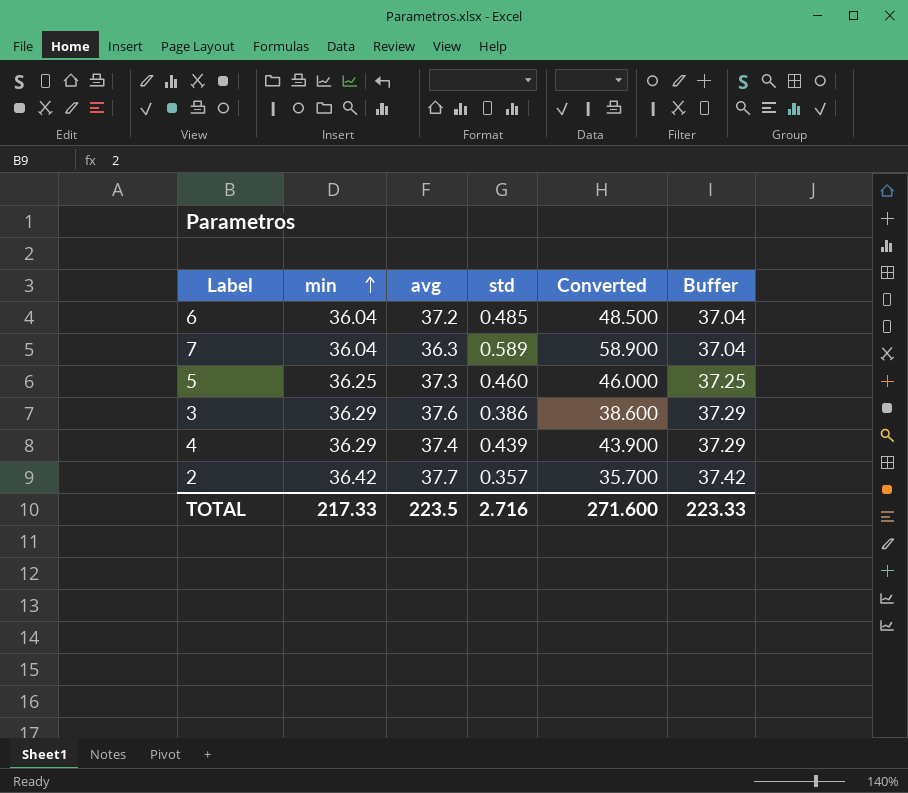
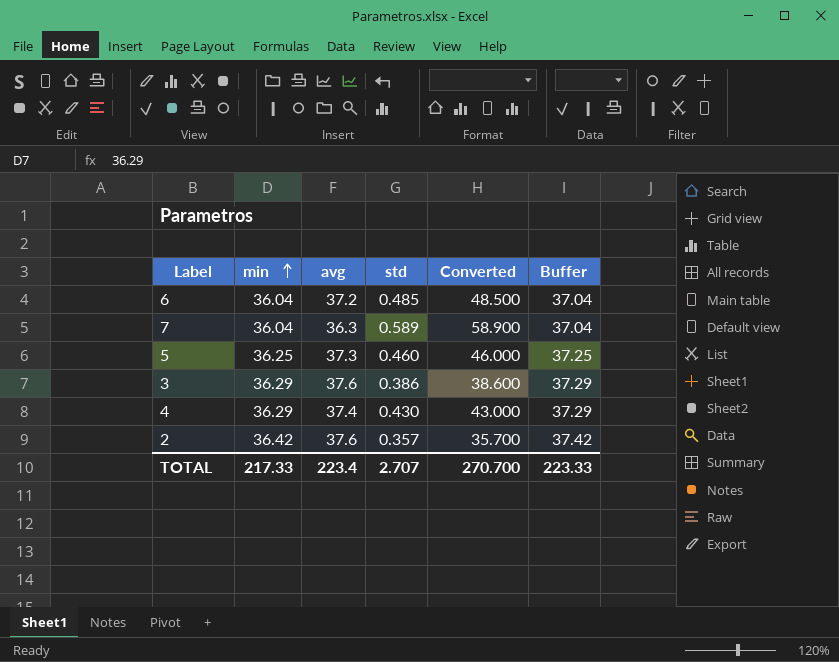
4 | std: 0.439 -> 0.430
4 | Converted: 43.900 -> 43.000
2 | avg: 37.7 -> 37.6
TOTAL | avg: 223.5 -> 223.4
TOTAL | std: 2.716 -> 2.707
TOTAL | Converted: 271.600 -> 270.700

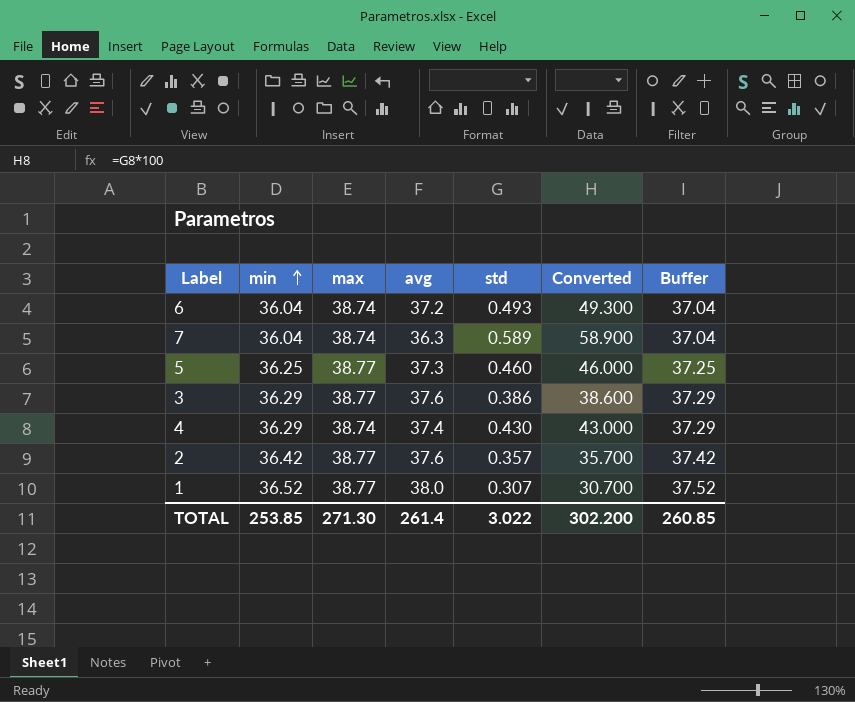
column max | position: none -> 3
6 | std: 0.485 -> 0.493
6 | Converted: 48.500 -> 49.300
row 1: none -> 36.52 | 38.77 | 38.0 | 0.307 | 30.700 | 37.52
TOTAL | min: 217.33 -> 253.85
TOTAL | avg: 223.4 -> 261.4
TOTAL | std: 2.707 -> 3.022
TOTAL | Converted: 270.700 -> 302.200
TOTAL | Buffer: 223.33 -> 260.85

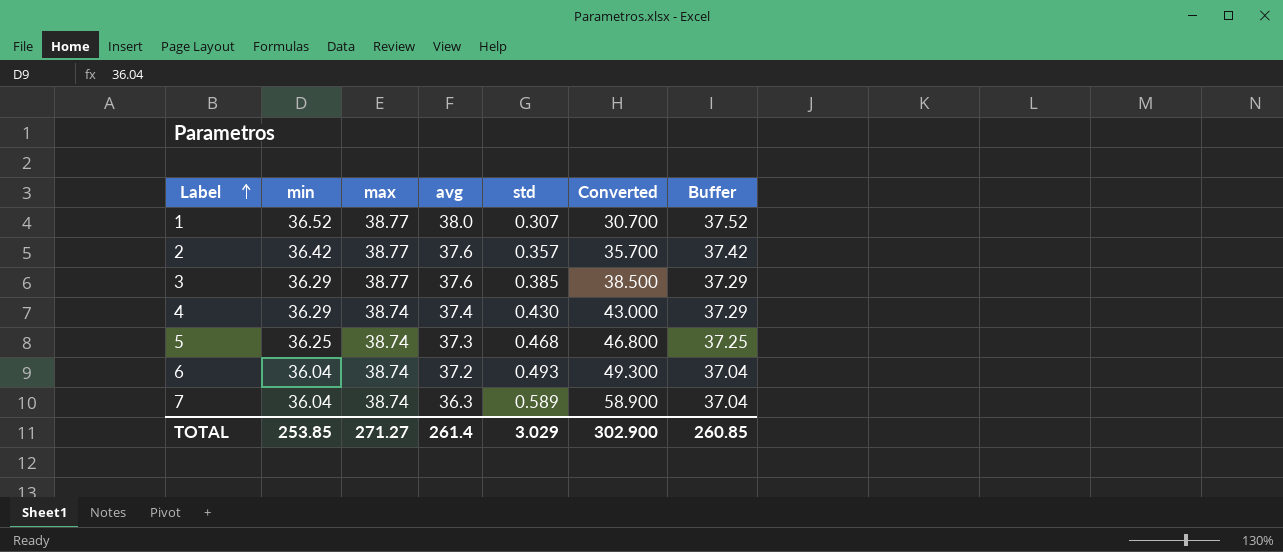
row order: min ascending -> Label ascending
3 | std: 0.386 -> 0.385
3 | Converted: 38.600 -> 38.500
5 | max: 38.77 -> 38.74
5 | std: 0.460 -> 0.468
5 | Converted: 46.000 -> 46.800
TOTAL | max: 271.30 -> 271.27
TOTAL | std: 3.022 -> 3.029
TOTAL | Converted: 302.200 -> 302.900

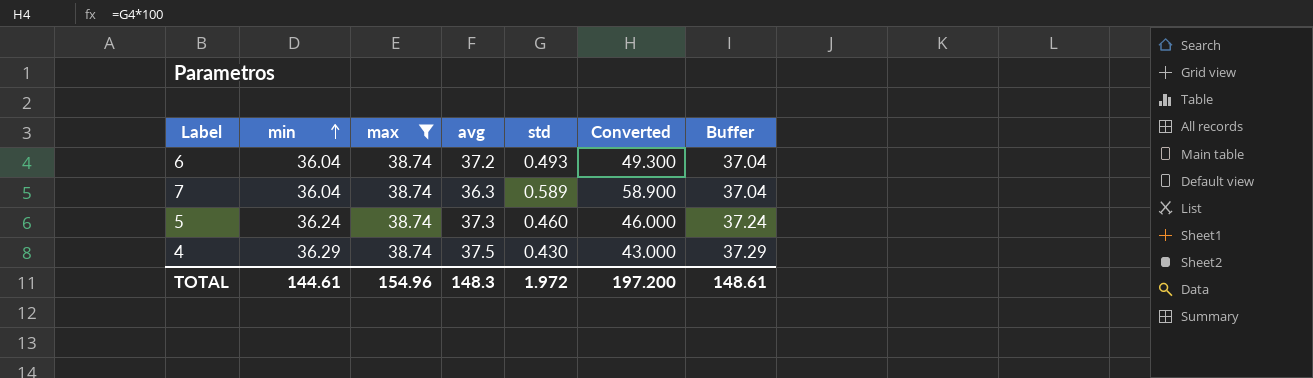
filter: none -> max = 38.74
row order: Label ascending -> min ascending
5 | min: 36.25 -> 36.24
5 | std: 0.468 -> 0.460
5 | Converted: 46.800 -> 46.000
5 | Buffer: 37.25 -> 37.24
4 | avg: 37.4 -> 37.5
TOTAL | min: 253.85 -> 144.61
TOTAL | max: 271.27 -> 154.96
TOTAL | avg: 261.4 -> 148.3
TOTAL | std: 3.029 -> 1.972
TOTAL | Converted: 302.900 -> 197.200
TOTAL | Buffer: 260.85 -> 148.61

